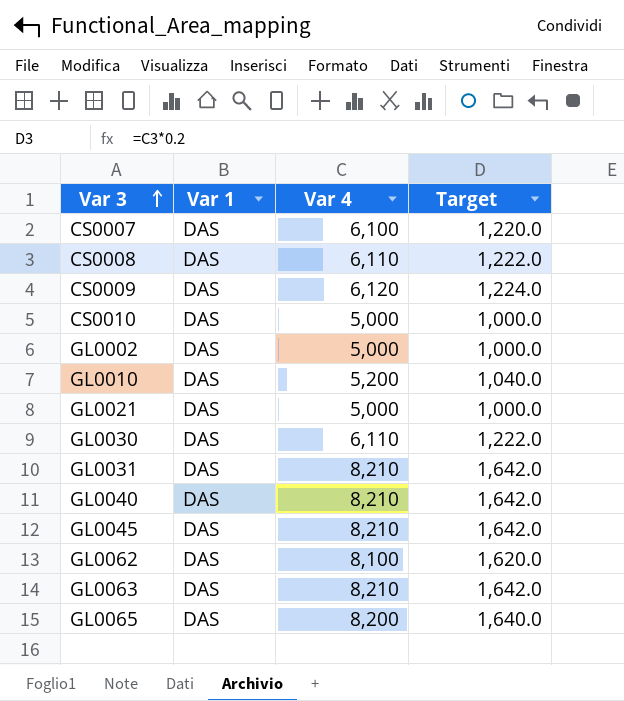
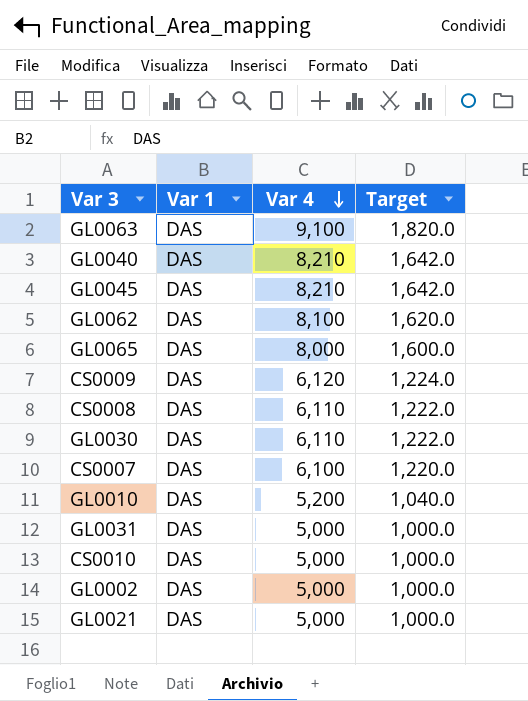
row order: Var 3 ascending -> Var 4 descending
GL0063 | Var 4: 8,210 -> 9,100
GL0063 | Target: 1,642.0 -> 1,820.0
GL0065 | Var 4: 8,200 -> 8,000
GL0065 | Target: 1,640.0 -> 1,600.0
GL0031 | Var 4: 8,210 -> 5,000
GL0031 | Target: 1,642.0 -> 1,000.0

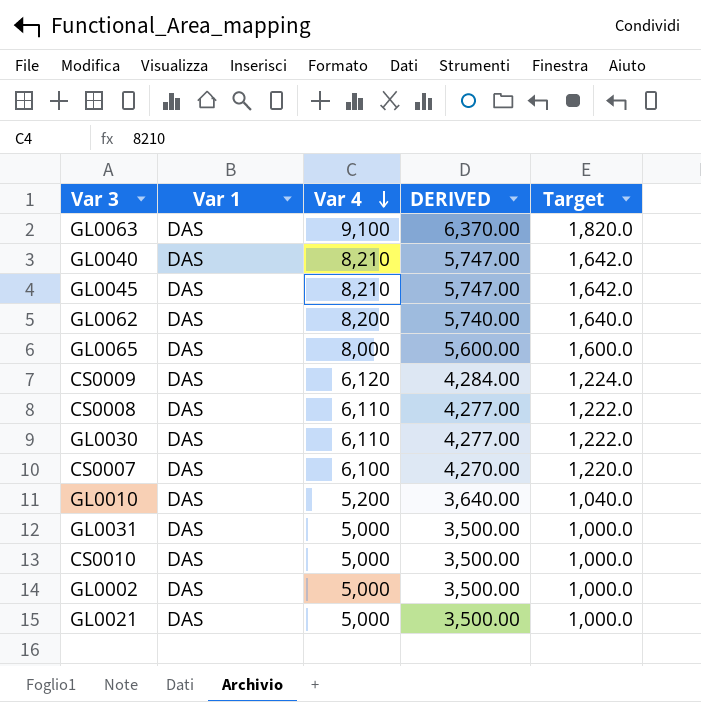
column DERIVED | formula: none -> [Var 4] * 0.7
GL0062 | Var 4: 8,100 -> 8,200
GL0062 | Target: 1,620.0 -> 1,640.0

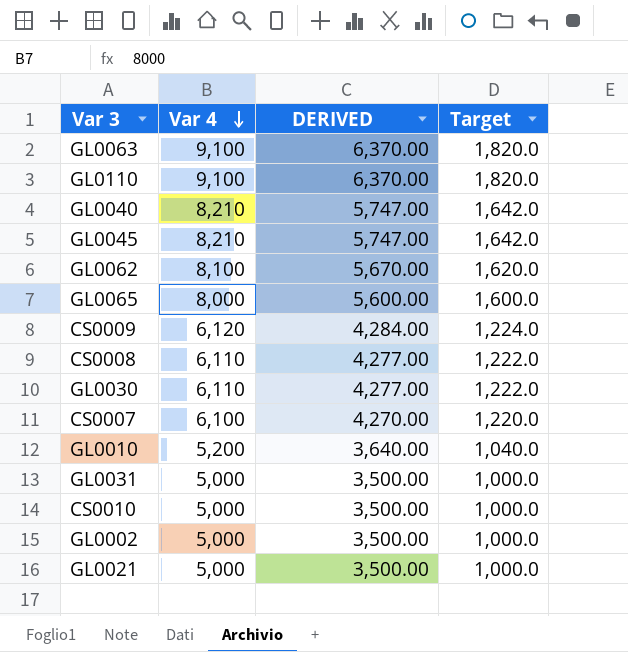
column Var 1 | position: 2 -> none
row GL0110: none -> 9,100 | 6,370.00 | 1,820.0
GL0062 | Var 4: 8,200 -> 8,100
GL0062 | DERIVED: 5,740.00 -> 5,670.00
GL0062 | Target: 1,640.0 -> 1,620.0

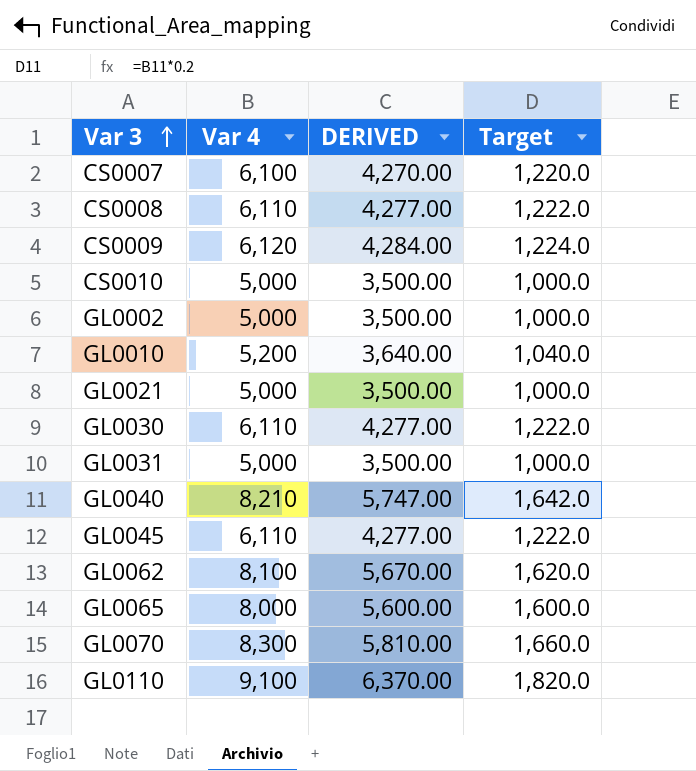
row order: Var 4 descending -> Var 3 ascending
row GL0063: 9,100 | 6,370.00 | 1,820.0 -> none
GL0045 | Var 4: 8,210 -> 6,110
GL0045 | DERIVED: 5,747.00 -> 4,277.00
GL0045 | Target: 1,642.0 -> 1,222.0
row GL0070: none -> 8,300 | 5,810.00 | 1,660.0

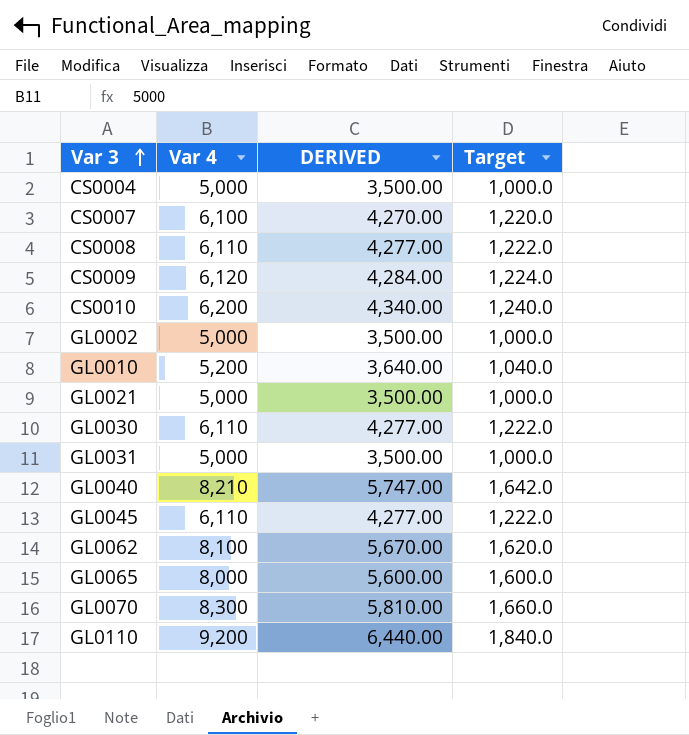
row CS0004: none -> 5,000 | 3,500.00 | 1,000.0
CS0010 | Var 4: 5,000 -> 6,200
CS0010 | DERIVED: 3,500.00 -> 4,340.00
CS0010 | Target: 1,000.0 -> 1,240.0
GL0110 | Var 4: 9,100 -> 9,200
GL0110 | DERIVED: 6,370.00 -> 6,440.00
GL0110 | Target: 1,820.0 -> 1,840.0

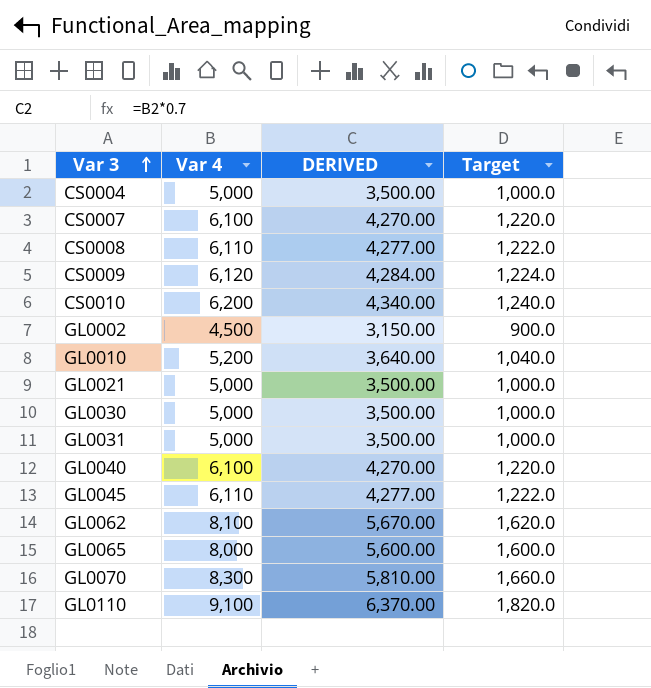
GL0002 | Var 4: 5,000 -> 4,500
GL0002 | DERIVED: 3,500.00 -> 3,150.00
GL0002 | Target: 1,000.0 -> 900.0
GL0030 | Var 4: 6,110 -> 5,000
GL0030 | DERIVED: 4,277.00 -> 3,500.00
GL0030 | Target: 1,222.0 -> 1,000.0
GL0040 | Var 4: 8,210 -> 6,100
GL0040 | DERIVED: 5,747.00 -> 4,270.00
GL0040 | Target: 1,642.0 -> 1,220.0
GL0110 | Var 4: 9,200 -> 9,100
GL0110 | DERIVED: 6,440.00 -> 6,370.00
GL0110 | Target: 1,840.0 -> 1,820.0

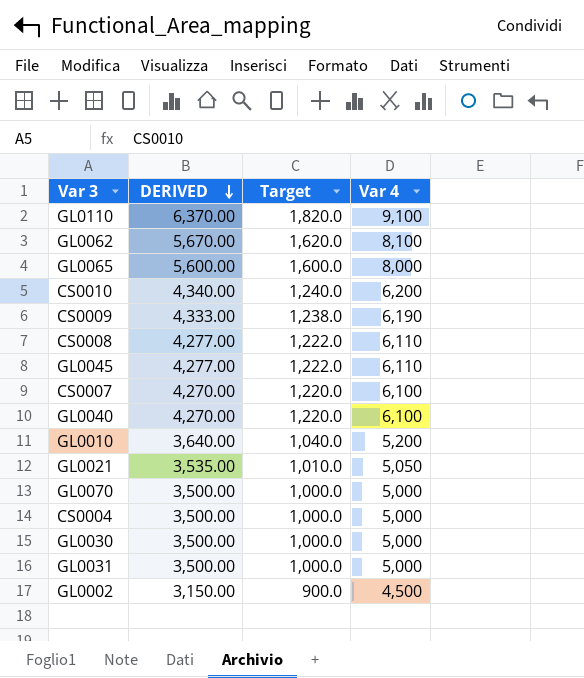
row order: Var 3 ascending -> DERIVED descending
column Var 4 | position: 2 -> 4
CS0009 | DERIVED: 4,284.00 -> 4,333.00
CS0009 | Target: 1,224.0 -> 1,238.0
CS0009 | Var 4: 6,120 -> 6,190
GL0021 | DERIVED: 3,500.00 -> 3,535.00
GL0021 | Target: 1,000.0 -> 1,010.0
GL0021 | Var 4: 5,000 -> 5,050
GL0070 | DERIVED: 5,810.00 -> 3,500.00
GL0070 | Target: 1,660.0 -> 1,000.0
GL0070 | Var 4: 8,300 -> 5,000

